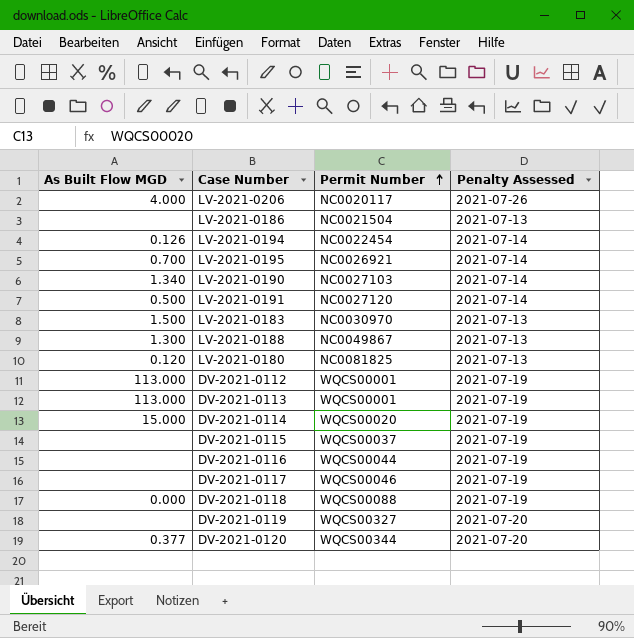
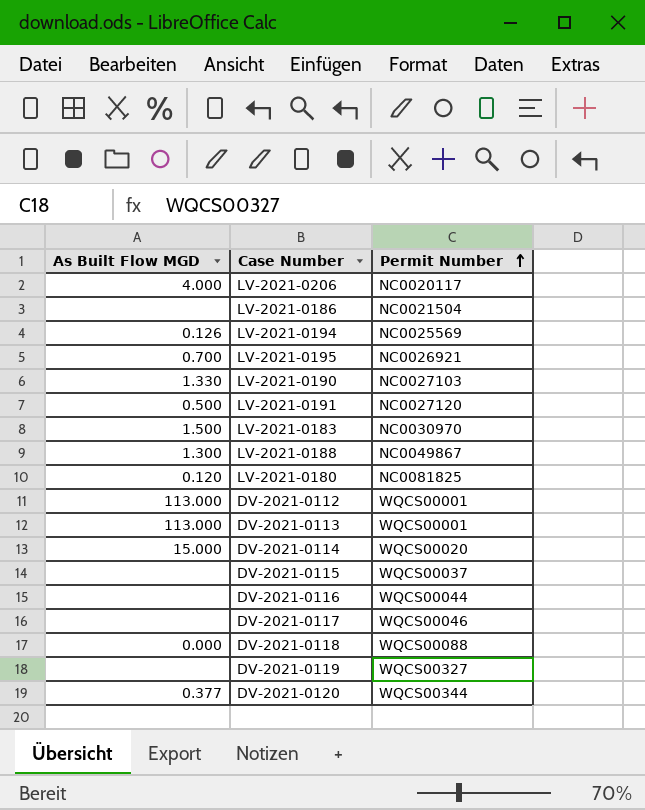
column Penalty Assessed | position: 4 -> none
LV-2021-0194 | Permit Number: NC0022454 -> NC0025569
LV-2021-0190 | As Built Flow MGD: 1.340 -> 1.330

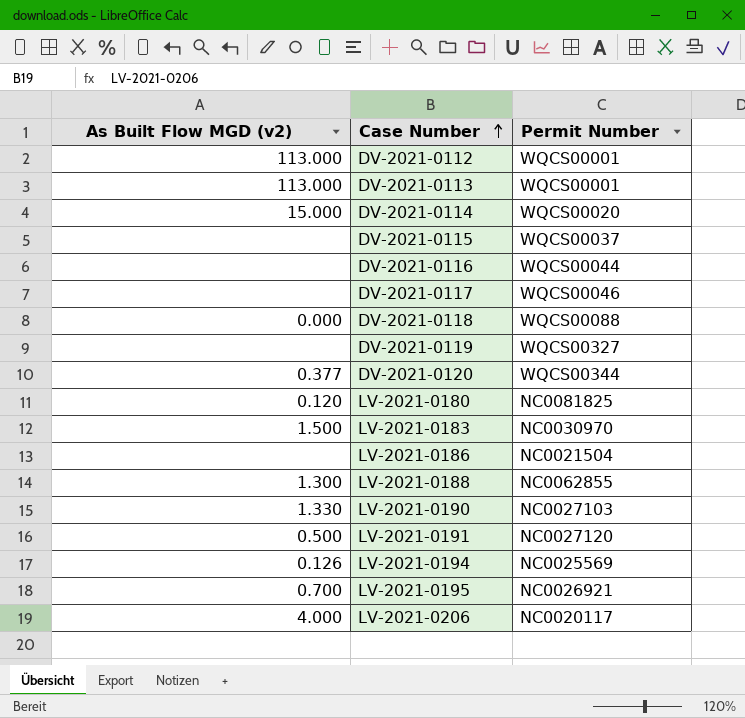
row order: Permit Number ascending -> Case Number ascending
column name: As Built Flow MGD -> As Built Flow MGD (v2)
LV-2021-0188 | Permit Number: NC0049867 -> NC0062855

